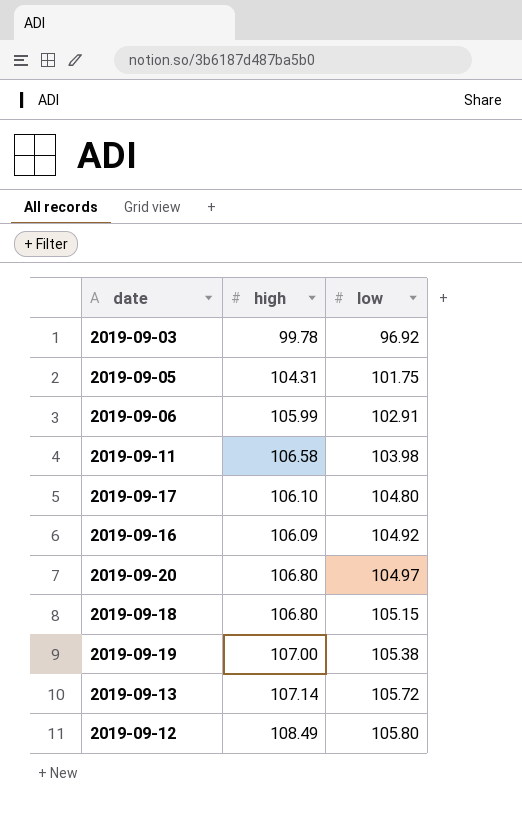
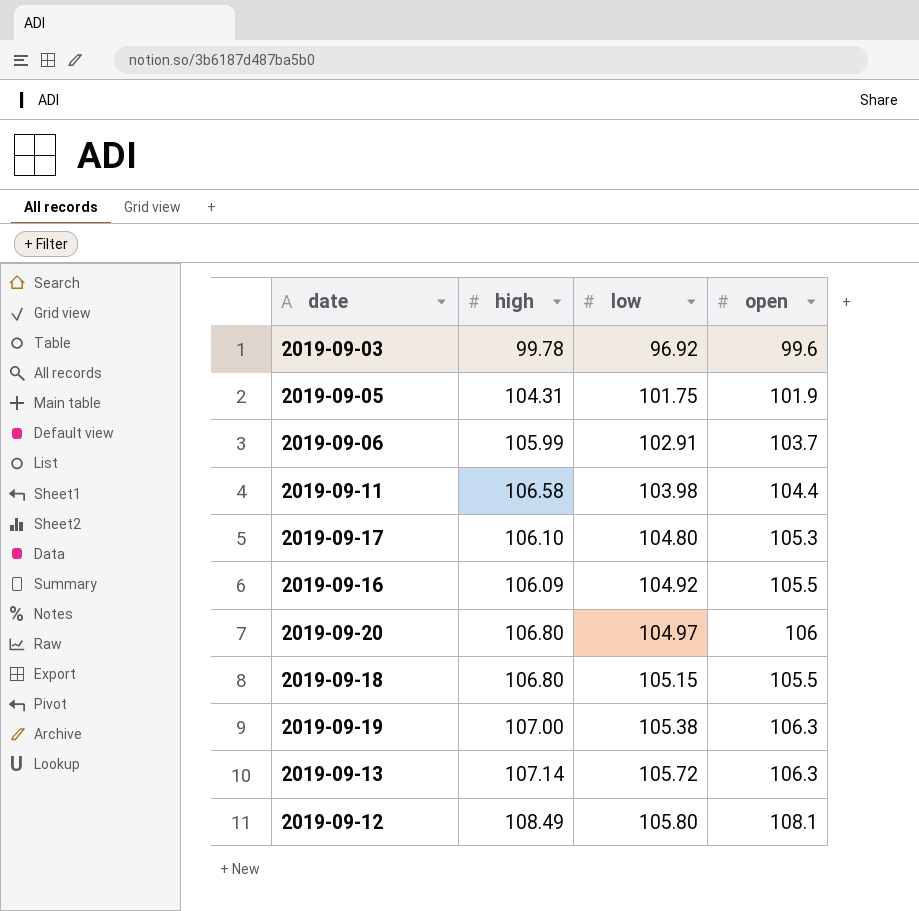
column open | position: none -> 4

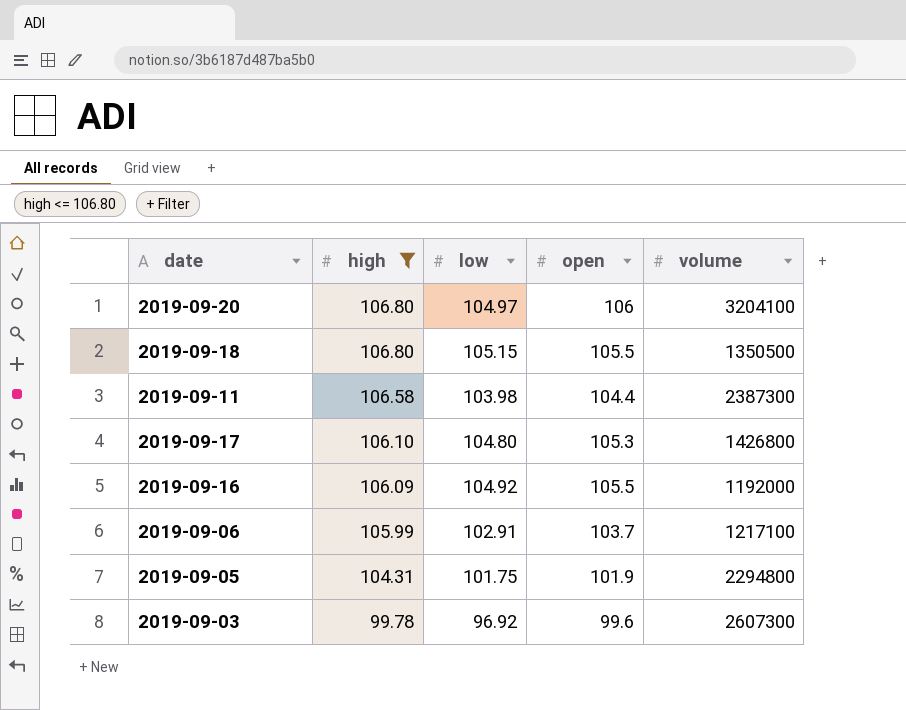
filter: none -> high <= 106.80
row order: low ascending -> high descending
column volume | position: none -> 5

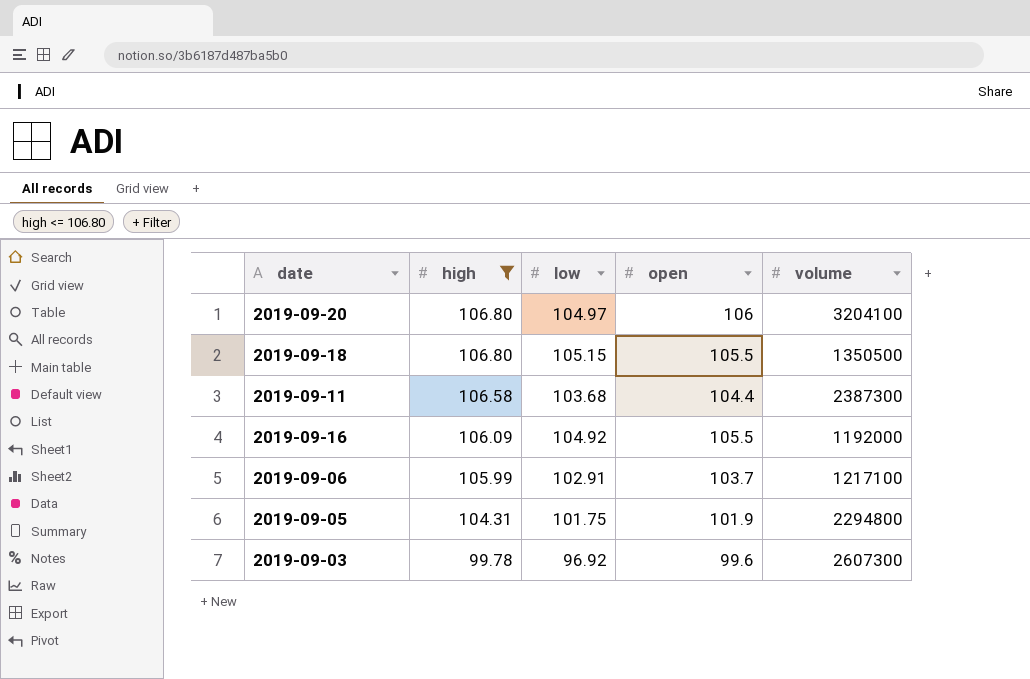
row 2019-09-17: 106.10 | 104.80 | 105.3 | 1426800 -> none
2019-09-11 | low: 103.98 -> 103.68

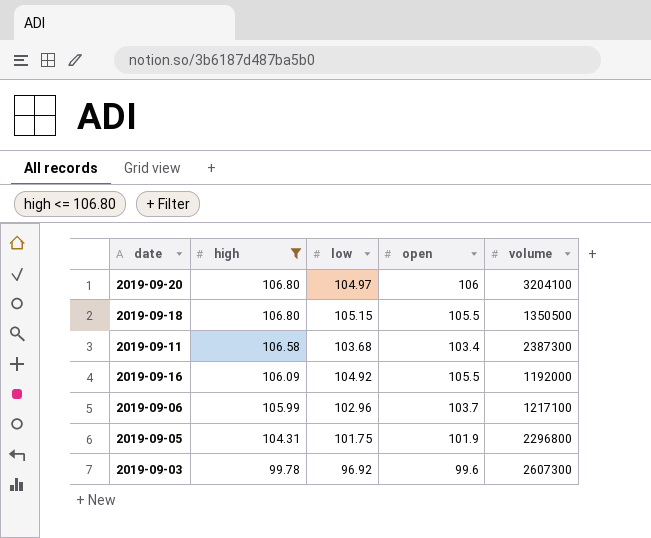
2019-09-11 | open: 104.4 -> 103.4
2019-09-06 | low: 102.91 -> 102.96
2019-09-05 | volume: 2294800 -> 2296800

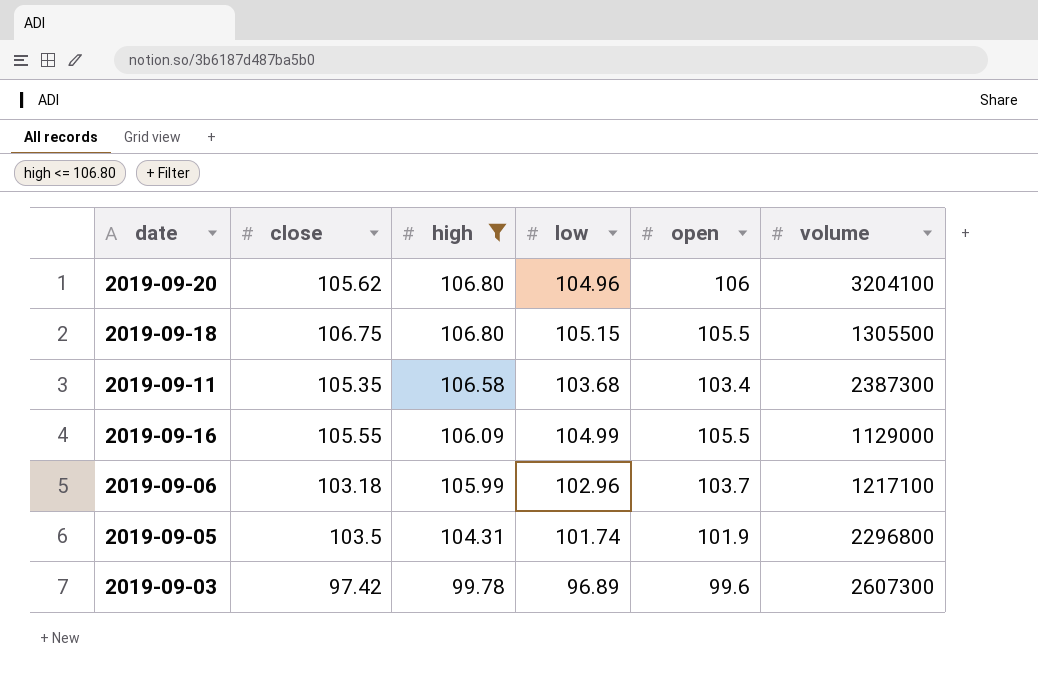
column close | position: none -> 2
2019-09-20 | low: 104.97 -> 104.96
2019-09-18 | volume: 1350500 -> 1305500
2019-09-16 | low: 104.92 -> 104.99
2019-09-16 | volume: 1192000 -> 1129000
2019-09-05 | low: 101.75 -> 101.74
2019-09-03 | low: 96.92 -> 96.89

